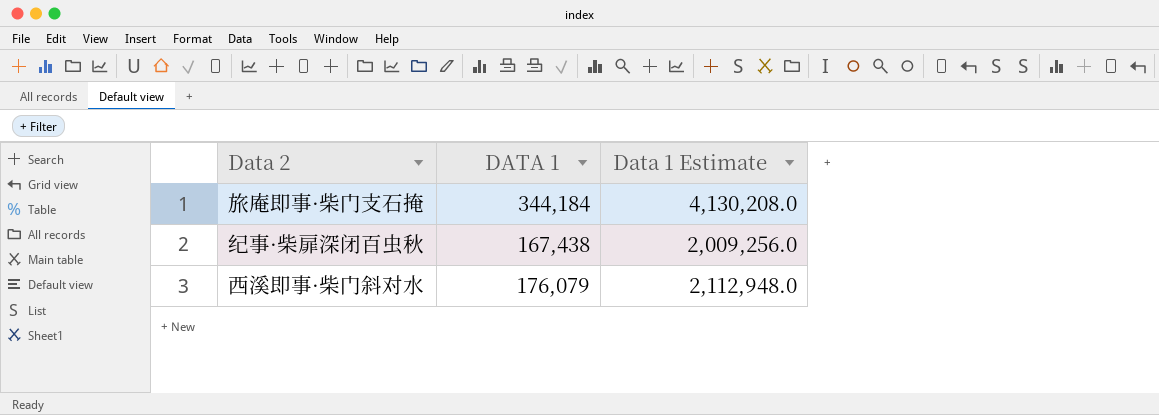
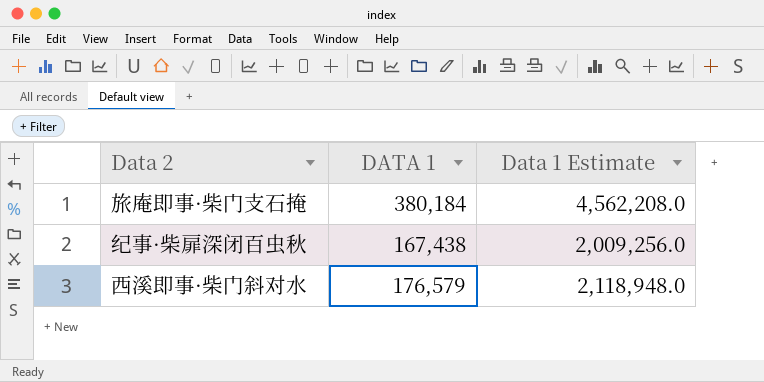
旅庵即事·柴门支石掩 | DATA 1: 344,184 -> 380,184
旅庵即事·柴门支石掩 | Data 1 Estimate: 4,130,208.0 -> 4,562,208.0
西溪即事·柴门斜对水 | DATA 1: 176,079 -> 176,579
西溪即事·柴门斜对水 | Data 1 Estimate: 2,112,948.0 -> 2,118,948.0

